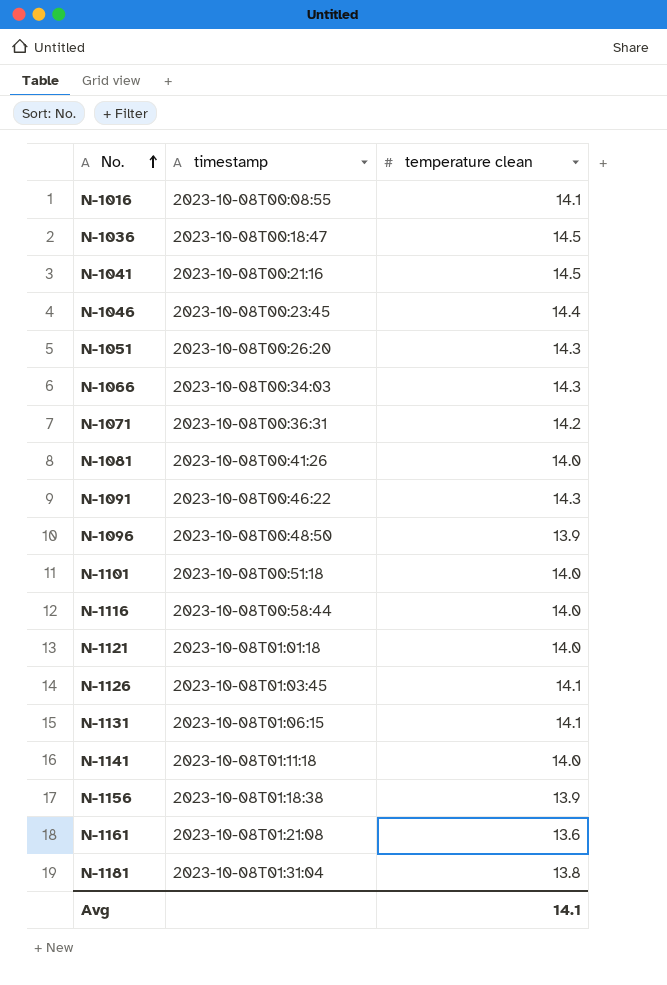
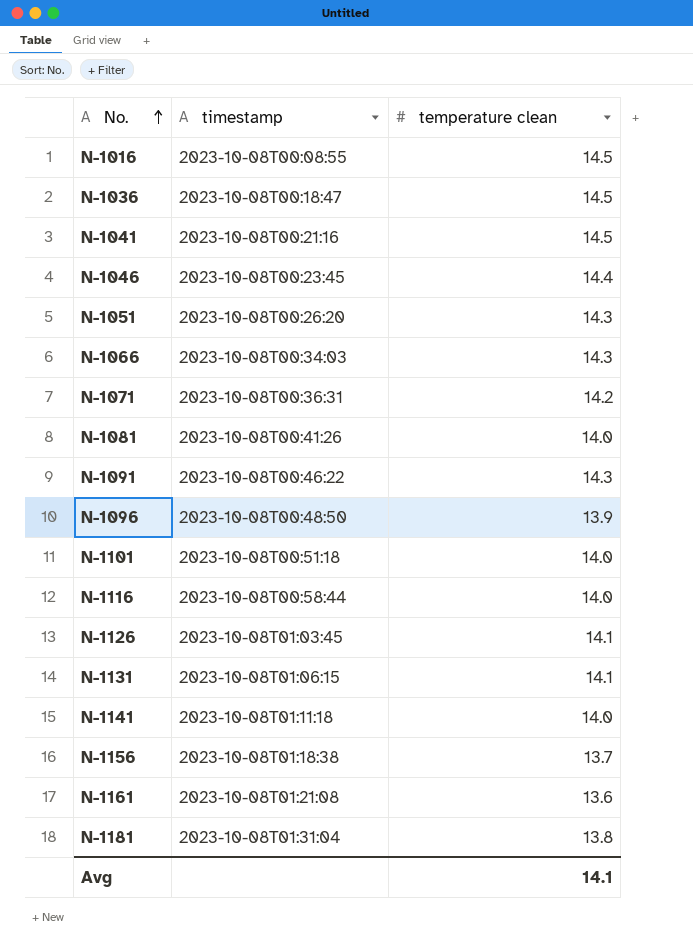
row N-1121: 2023-10-08T01:01:18 | 14.0 -> none
N-1016 | temperature clean: 14.1 -> 14.5
N-1156 | temperature clean: 13.9 -> 13.7

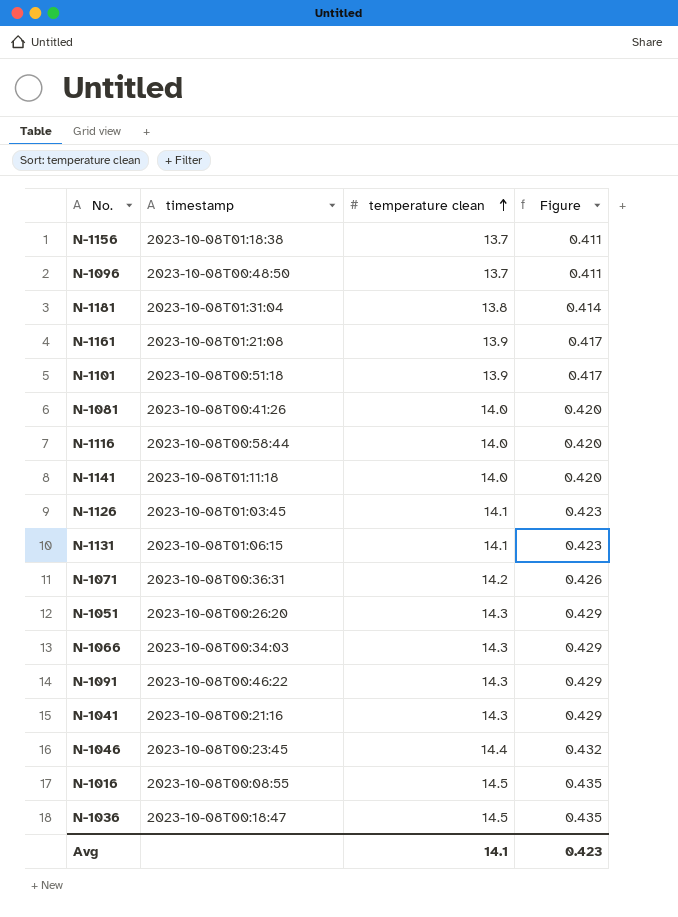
row order: No. ascending -> temperature clean ascending
column Figure | formula: none -> [temperature clean] * 0.03
N-1096 | temperature clean: 13.9 -> 13.7
N-1161 | temperature clean: 13.6 -> 13.9
N-1101 | temperature clean: 14.0 -> 13.9
N-1041 | temperature clean: 14.5 -> 14.3

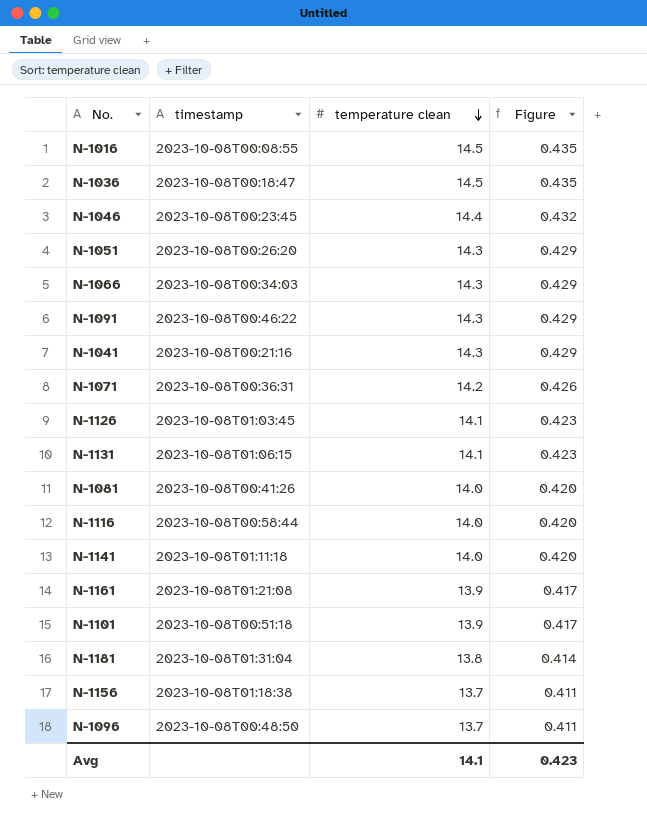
row order: temperature clean ascending -> temperature clean descending

